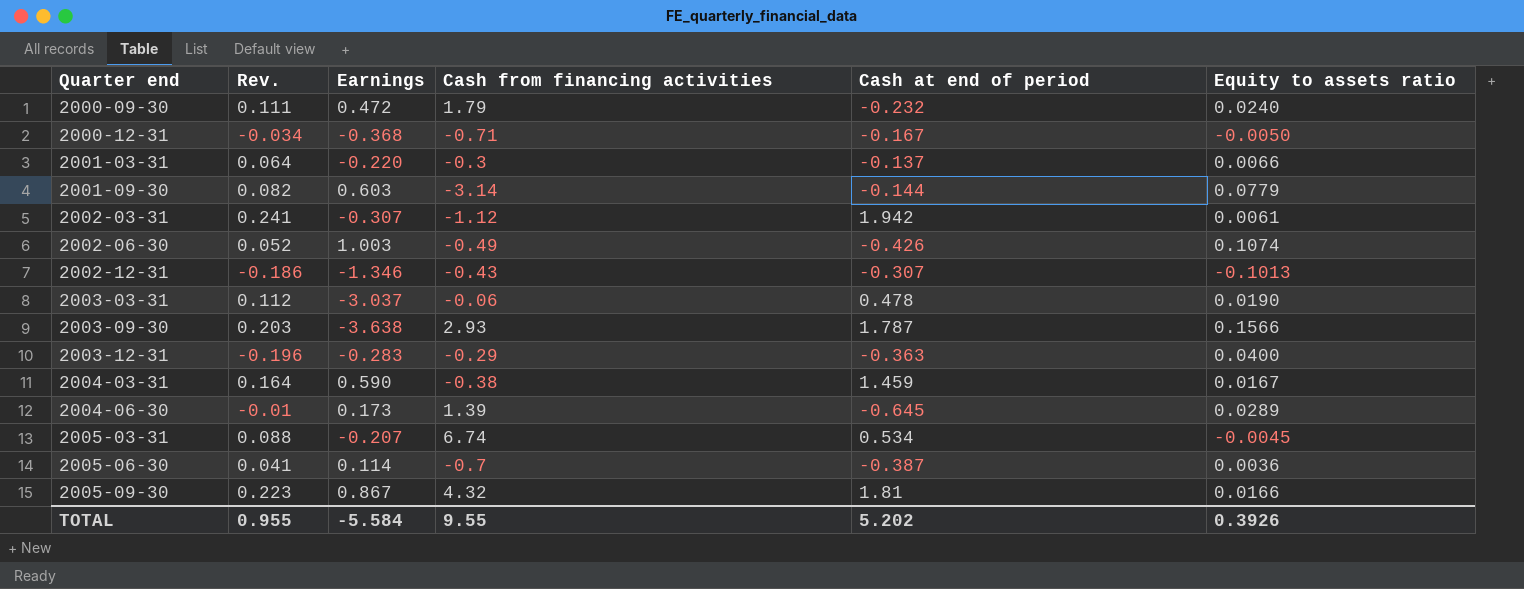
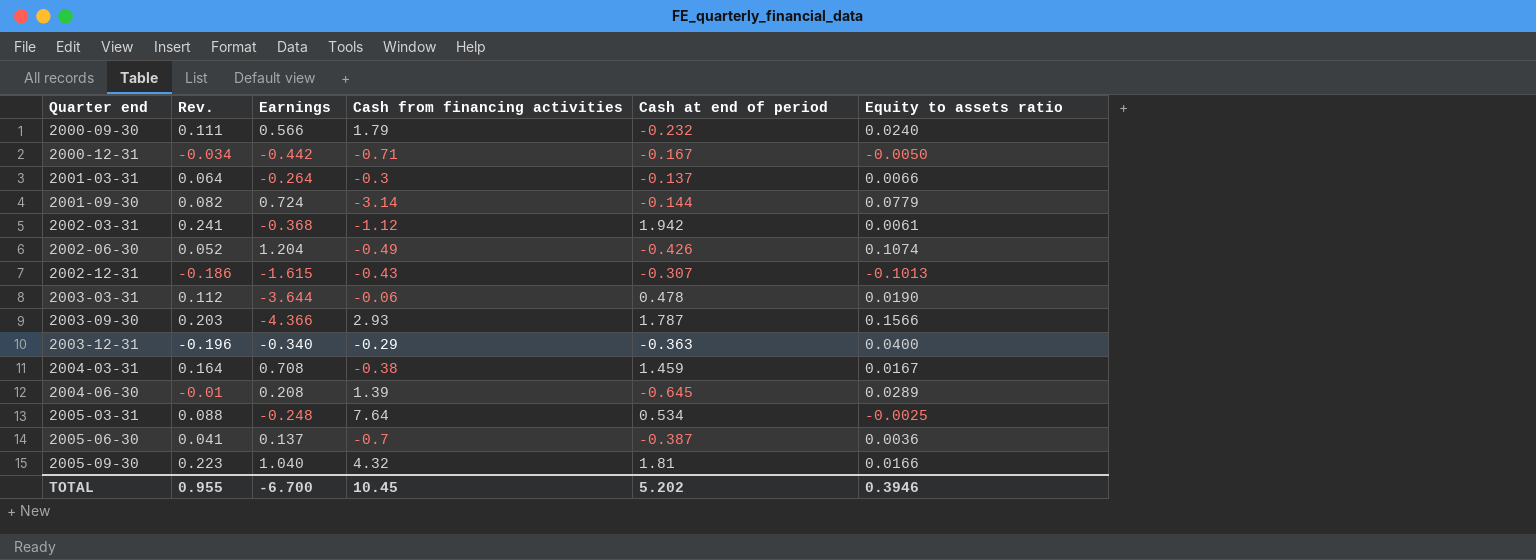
2000-09-30 | Earnings: 0.472 -> 0.566
2000-12-31 | Earnings: -0.368 -> -0.442
2001-03-31 | Earnings: -0.220 -> -0.264
2001-09-30 | Earnings: 0.603 -> 0.724
2002-03-31 | Earnings: -0.307 -> -0.368
2002-06-30 | Earnings: 1.003 -> 1.204
2002-12-31 | Earnings: -1.346 -> -1.615
2003-03-31 | Earnings: -3.037 -> -3.644
2003-09-30 | Earnings: -3.638 -> -4.366
2003-12-31 | Earnings: -0.283 -> -0.340
2004-03-31 | Earnings: 0.590 -> 0.708
2004-06-30 | Earnings: 0.173 -> 0.208
2005-03-31 | Earnings: -0.207 -> -0.248
2005-03-31 | Cash from financing activities: 6.74 -> 7.64
2005-03-31 | Equity to assets ratio: -0.0045 -> -0.0025
2005-06-30 | Earnings: 0.114 -> 0.137
2005-09-30 | Earnings: 0.867 -> 1.040
TOTAL | Earnings: -5.584 -> -6.700
TOTAL | Cash from financing activities: 9.55 -> 10.45
TOTAL | Equity to assets ratio: 0.3926 -> 0.3946

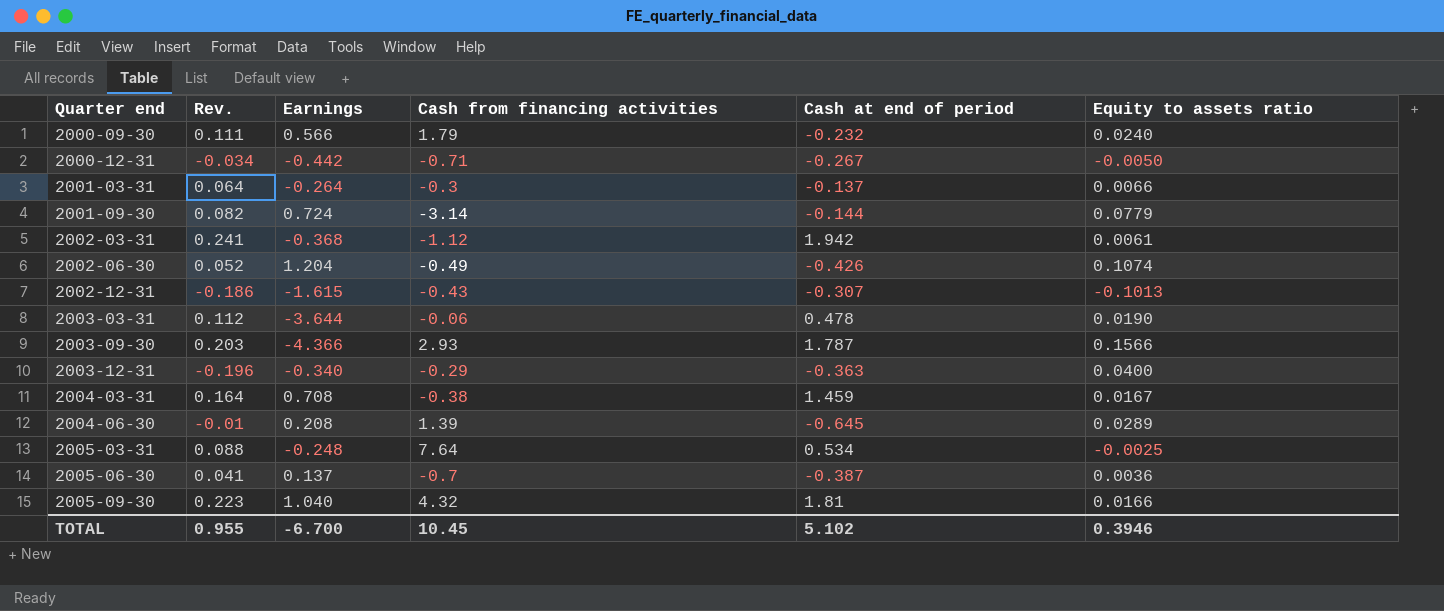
2000-12-31 | Cash at end of period: -0.167 -> -0.267
TOTAL | Cash at end of period: 5.202 -> 5.102

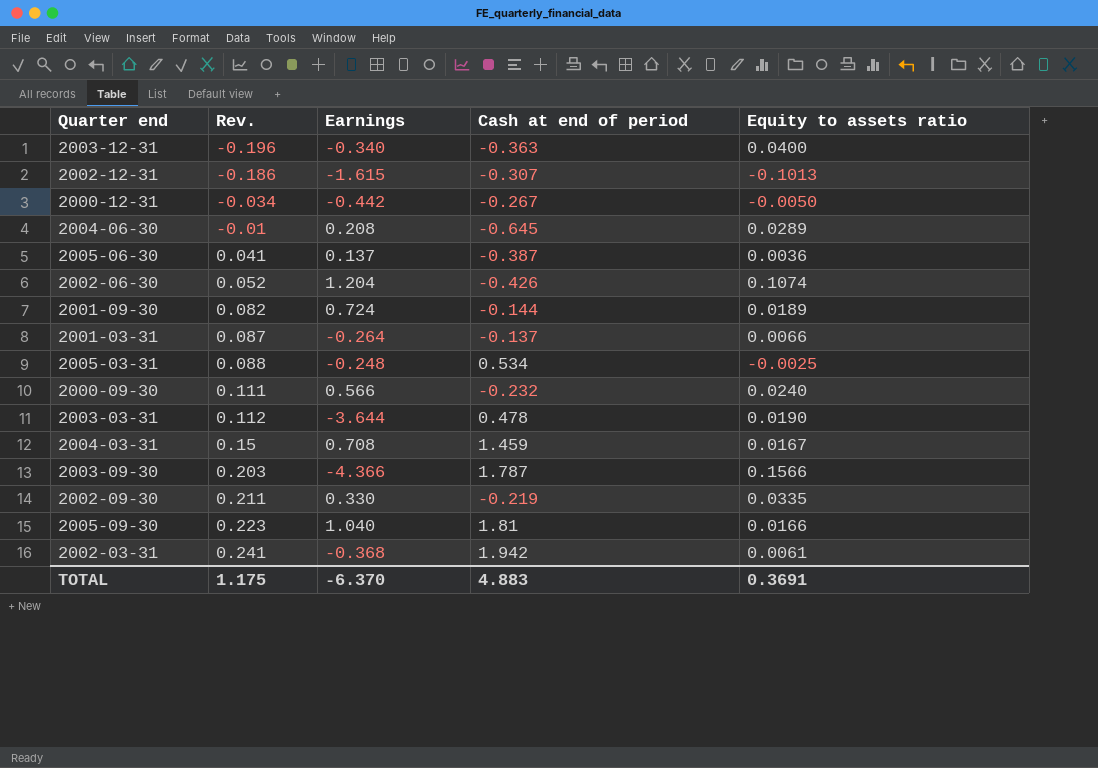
row order: Quarter end ascending -> Rev. ascending
column Cash from financing activities | position: 4 -> none
2001-09-30 | Equity to assets ratio: 0.0779 -> 0.0189
2001-03-31 | Rev.: 0.064 -> 0.087
2004-03-31 | Rev.: 0.164 -> 0.15
row 2002-09-30: none -> 0.211 | 0.330 | -0.219 | 0.0335
TOTAL | Rev.: 0.955 -> 1.175
TOTAL | Earnings: -6.700 -> -6.370
TOTAL | Cash at end of period: 5.102 -> 4.883
TOTAL | Equity to assets ratio: 0.3946 -> 0.3691

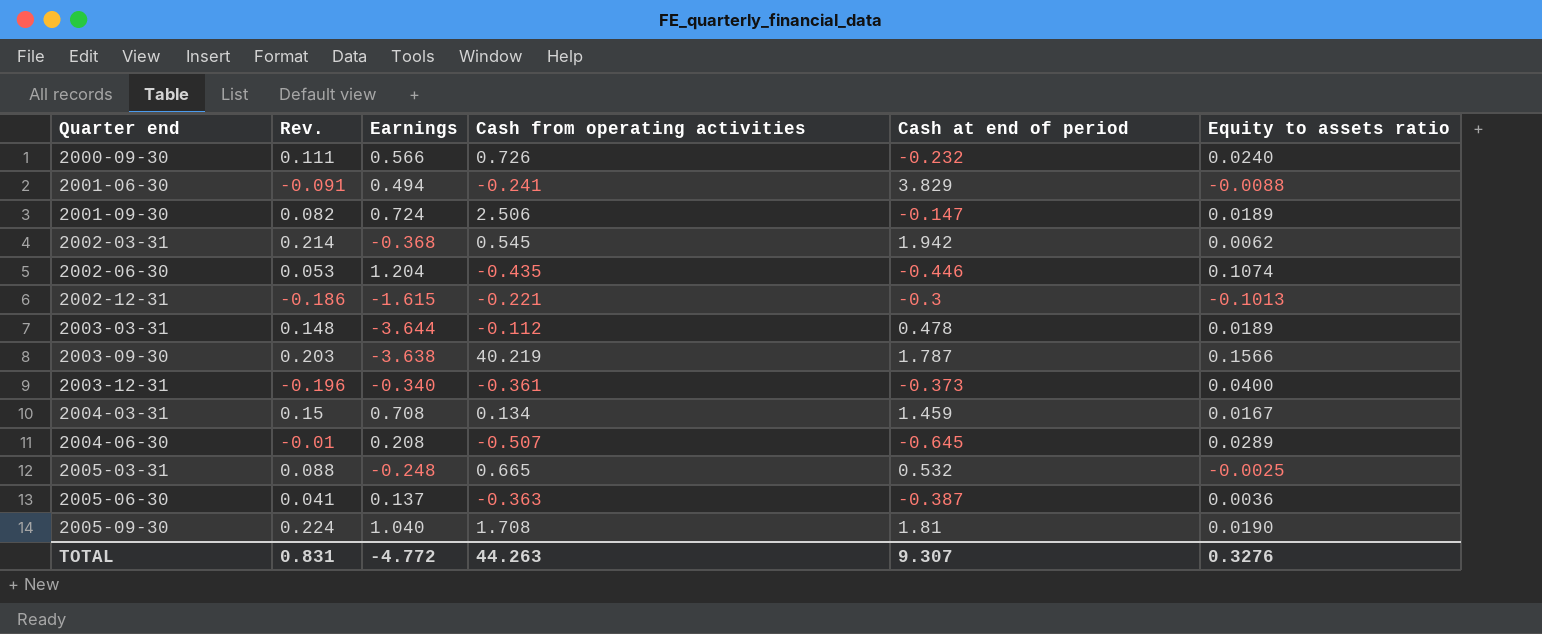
row order: Rev. ascending -> Quarter end ascending
column Cash from operating activities | position: none -> 4
row 2000-12-31: -0.034 | -0.442 | -0.267 | -0.0050 -> none
row 2001-03-31: 0.087 | -0.264 | -0.137 | 0.0066 -> none
row 2002-09-30: 0.211 | 0.330 | -0.219 | 0.0335 -> none
row 2001-06-30: none -> -0.091 | 0.494 | -0.241 | 3.829 | -0.0088
2001-09-30 | Cash at end of period: -0.144 -> -0.147
2002-03-31 | Rev.: 0.241 -> 0.214
2002-03-31 | Equity to assets ratio: 0.0061 -> 0.0062
2002-06-30 | Rev.: 0.052 -> 0.053
2002-06-30 | Cash at end of period: -0.426 -> -0.446
2002-12-31 | Cash at end of period: -0.307 -> -0.3
2003-03-31 | Rev.: 0.112 -> 0.148
2003-03-31 | Equity to assets ratio: 0.0190 -> 0.0189
2003-09-30 | Earnings: -4.366 -> -3.638
2003-12-31 | Cash at end of period: -0.363 -> -0.373
2005-03-31 | Cash at end of period: 0.534 -> 0.532
2005-09-30 | Rev.: 0.223 -> 0.224
2005-09-30 | Equity to assets ratio: 0.0166 -> 0.0190
TOTAL | Rev.: 1.175 -> 0.831
TOTAL | Earnings: -6.370 -> -4.772
TOTAL | Cash at end of period: 4.883 -> 9.307
TOTAL | Equity to assets ratio: 0.3691 -> 0.3276

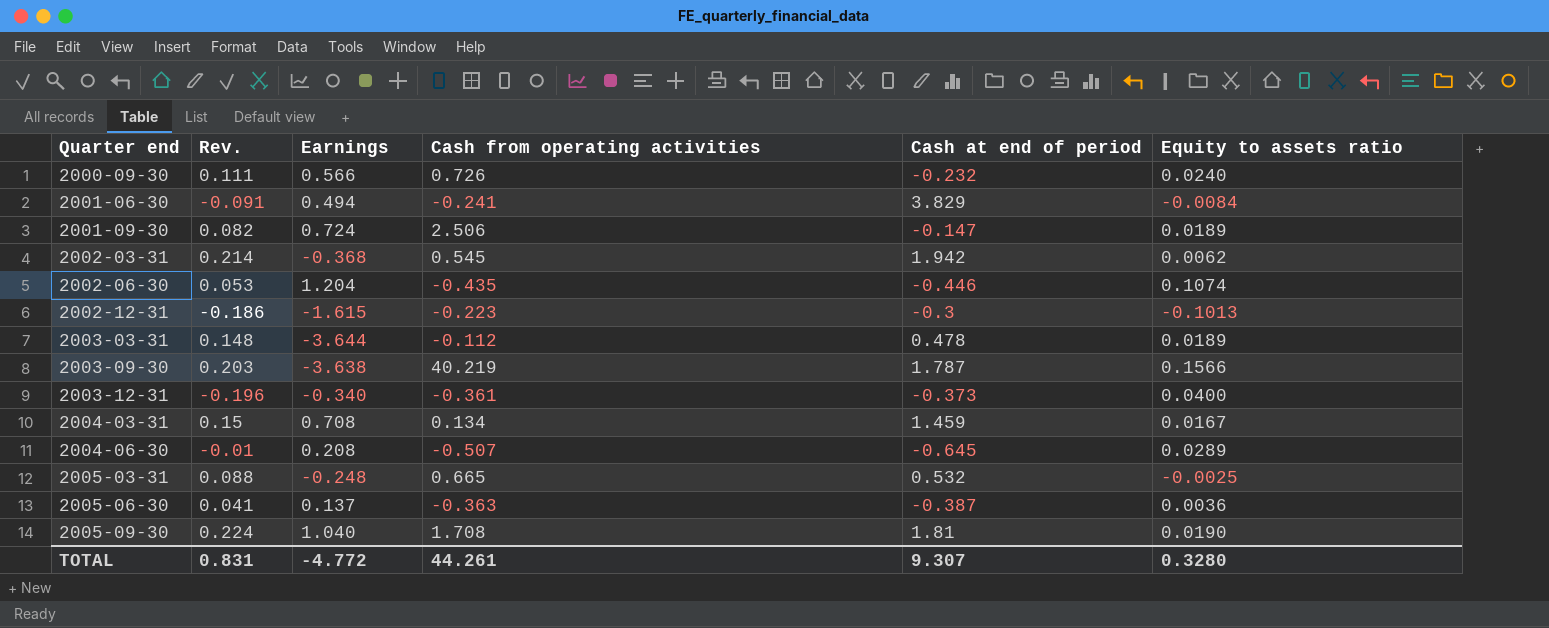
2001-06-30 | Equity to assets ratio: -0.0088 -> -0.0084
2002-12-31 | Cash from operating activities: -0.221 -> -0.223
TOTAL | Cash from operating activities: 44.263 -> 44.261
TOTAL | Equity to assets ratio: 0.3276 -> 0.3280

